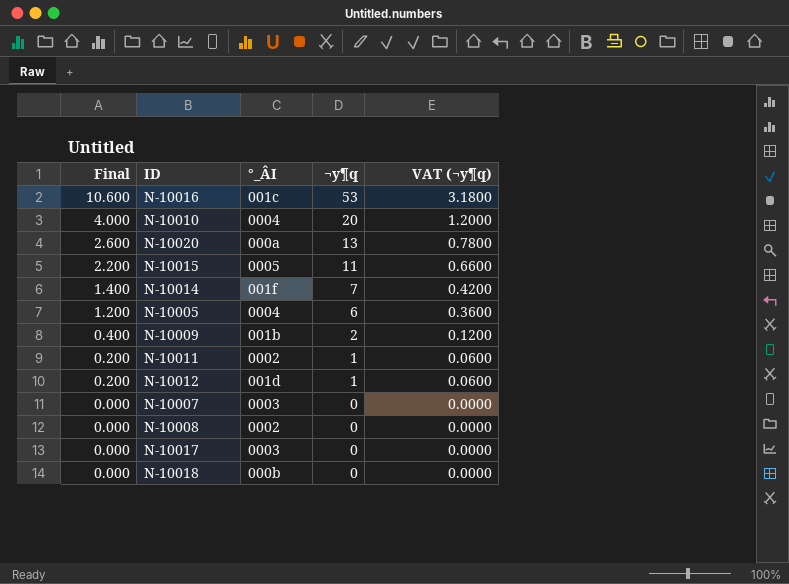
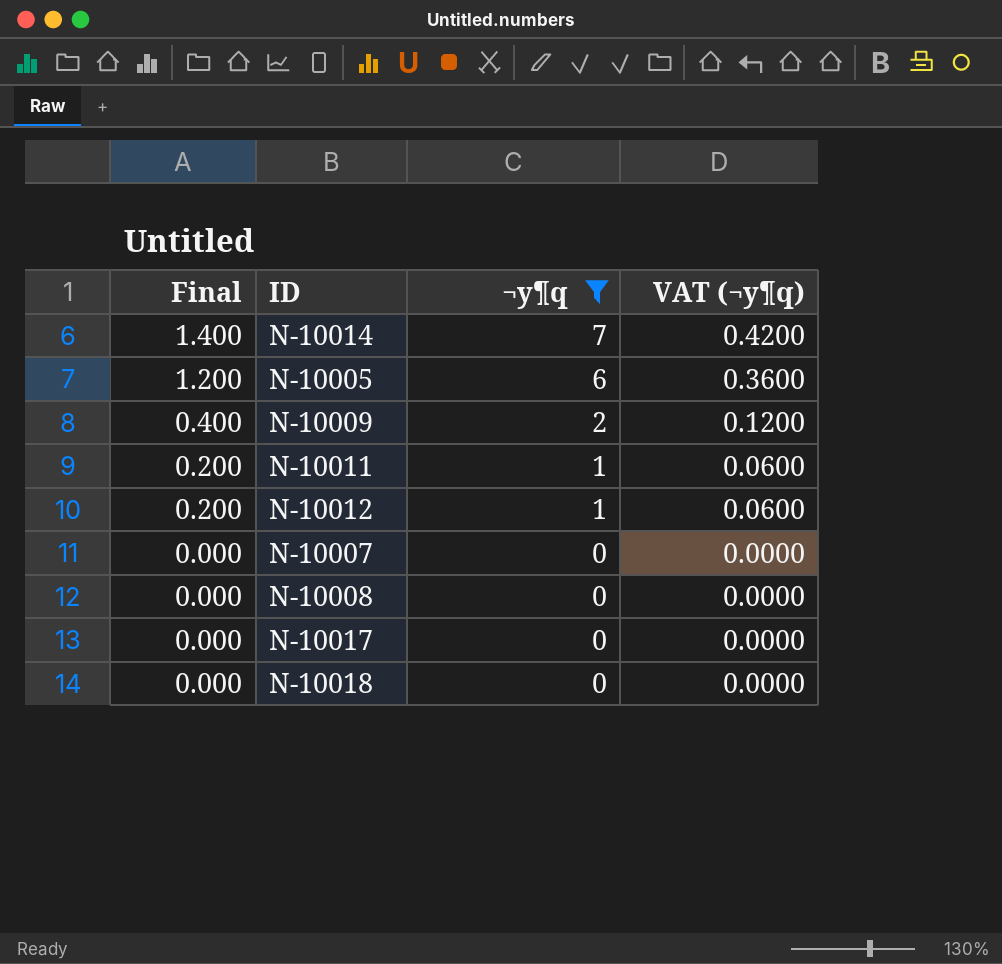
filter: none -> ¬y¶q <= 7
column °_ÂI | position: 3 -> none

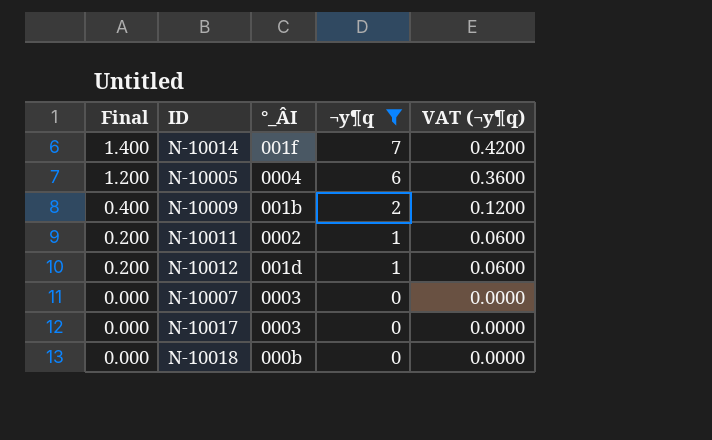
column °_ÂI | position: none -> 3
row N-10008: 0.000 | 0 | 0.0000 -> none

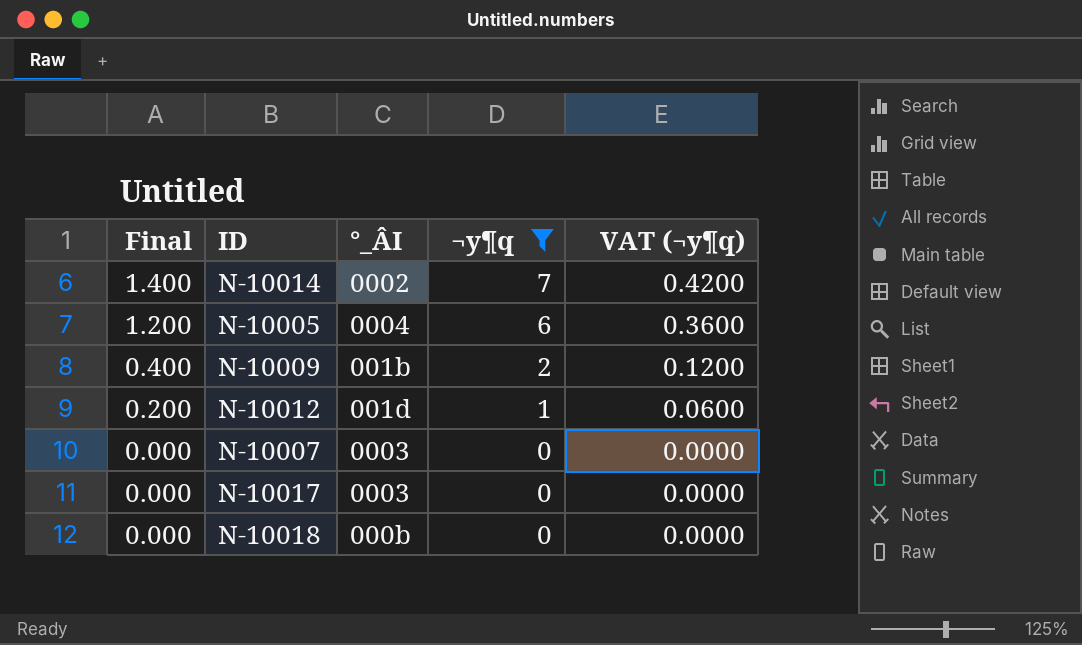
row N-10011: 0.200 | 0002 | 1 | 0.0600 -> none
N-10014 | °_ÂI: 001f -> 0002

